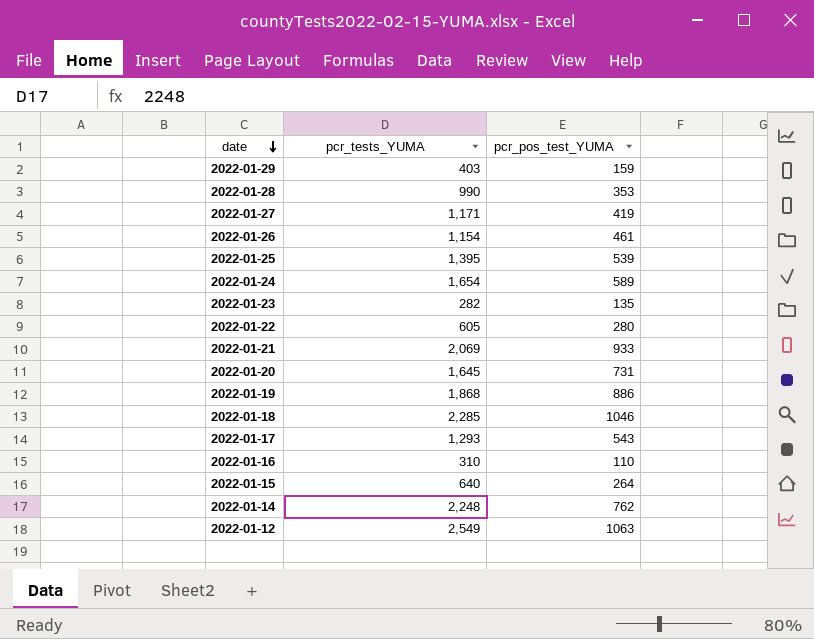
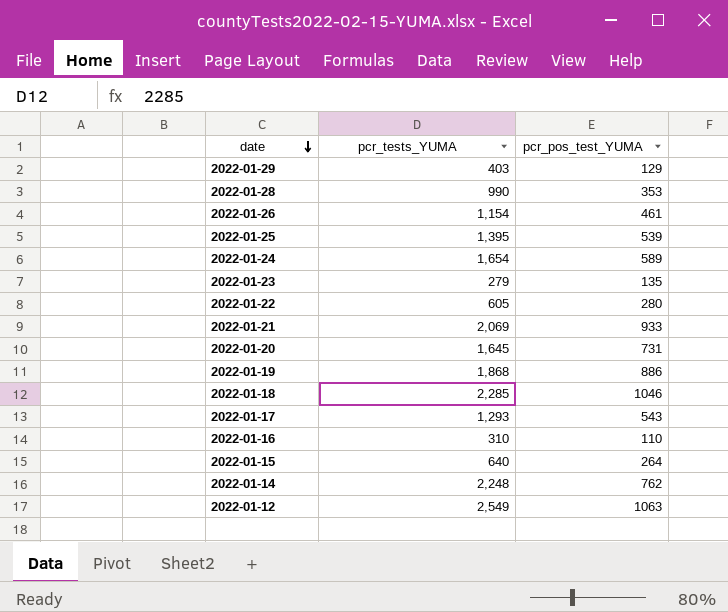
row 2022-01-27: 1,171 | 419 -> none
2022-01-29 | pcr_pos_test_YUMA: 159 -> 129
2022-01-23 | pcr_tests_YUMA: 282 -> 279

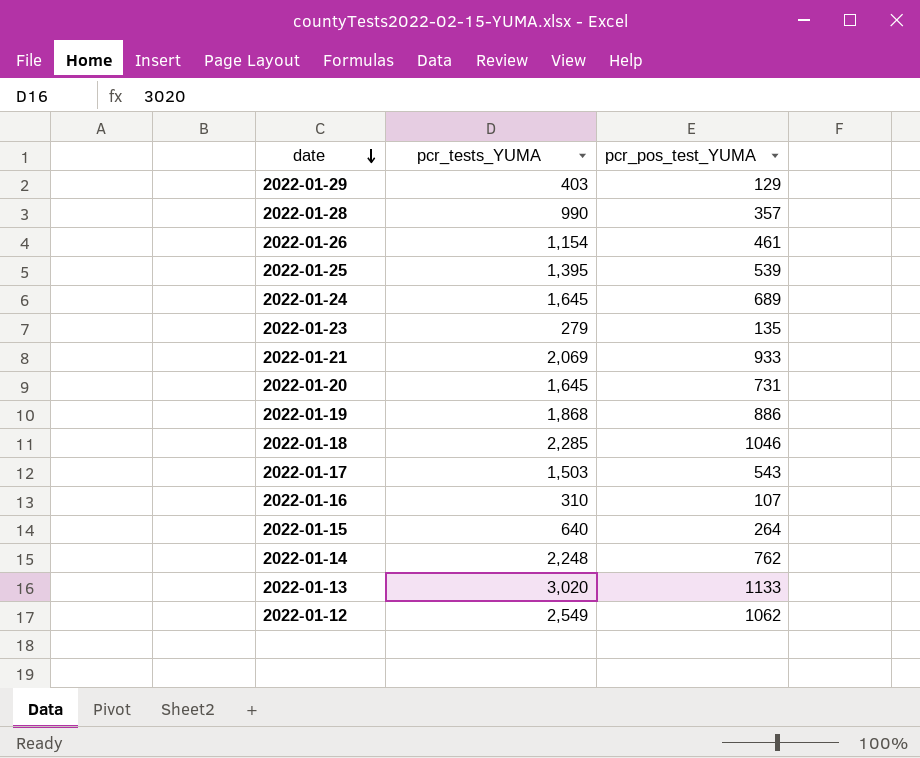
row 2022-01-22: 605 | 280 -> none
2022-01-28 | pcr_pos_test_YUMA: 353 -> 357
2022-01-24 | pcr_tests_YUMA: 1,654 -> 1,645
2022-01-24 | pcr_pos_test_YUMA: 589 -> 689
2022-01-17 | pcr_tests_YUMA: 1,293 -> 1,503
2022-01-16 | pcr_pos_test_YUMA: 110 -> 107
row 2022-01-13: none -> 3,020 | 1133
2022-01-12 | pcr_pos_test_YUMA: 1063 -> 1062

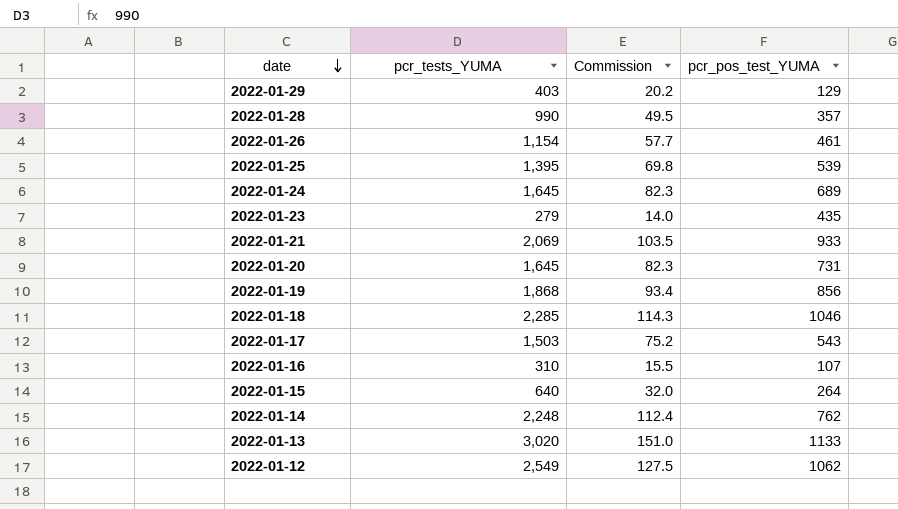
column Commission | formula: none -> [pcr_tests_YUMA] * 0.05
2022-01-23 | pcr_pos_test_YUMA: 135 -> 435
2022-01-19 | pcr_pos_test_YUMA: 886 -> 856

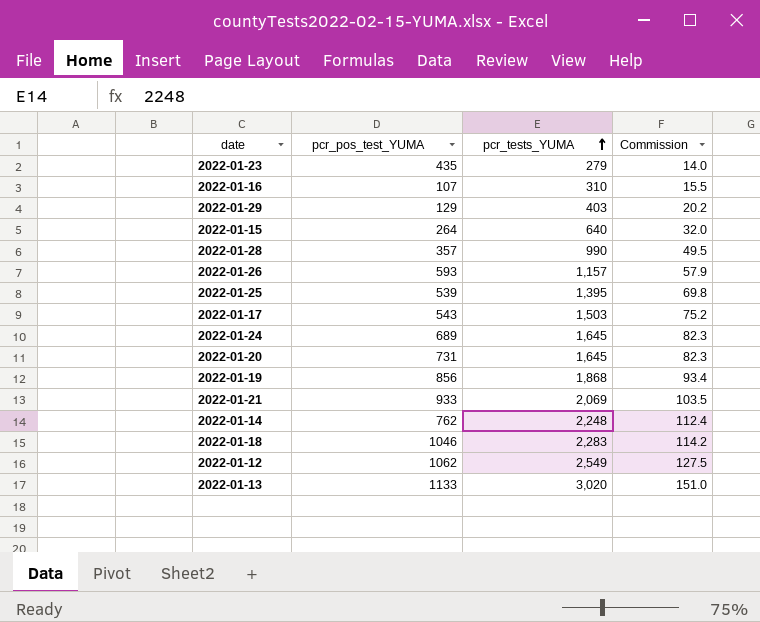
row order: date descending -> pcr_tests_YUMA ascending
column pcr_pos_test_YUMA | position: 4 -> 2
2022-01-26 | pcr_pos_test_YUMA: 461 -> 593
2022-01-26 | pcr_tests_YUMA: 1,154 -> 1,157
2022-01-26 | Commission: 57.7 -> 57.9
2022-01-18 | pcr_tests_YUMA: 2,285 -> 2,283
2022-01-18 | Commission: 114.3 -> 114.2

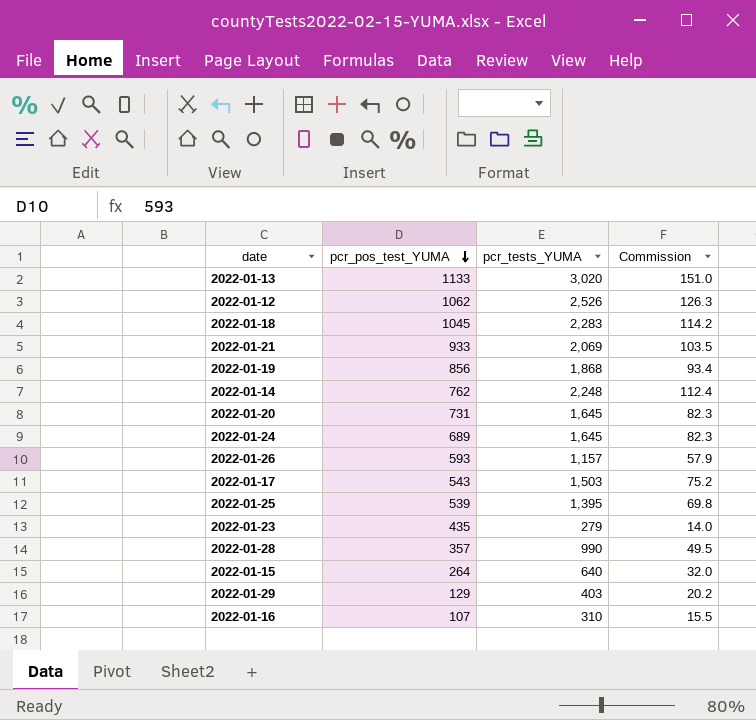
row order: pcr_tests_YUMA ascending -> pcr_pos_test_YUMA descending
2022-01-12 | pcr_tests_YUMA: 2,549 -> 2,526
2022-01-12 | Commission: 127.5 -> 126.3
2022-01-18 | pcr_pos_test_YUMA: 1046 -> 1045

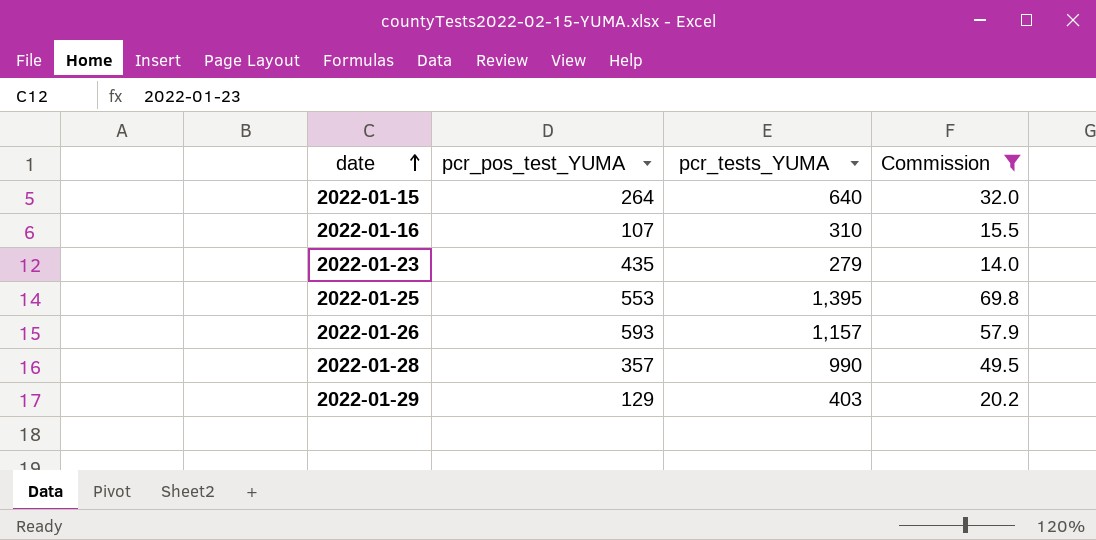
filter: none -> Commission <= 69.8
row order: pcr_pos_test_YUMA descending -> date ascending
2022-01-25 | pcr_pos_test_YUMA: 539 -> 553

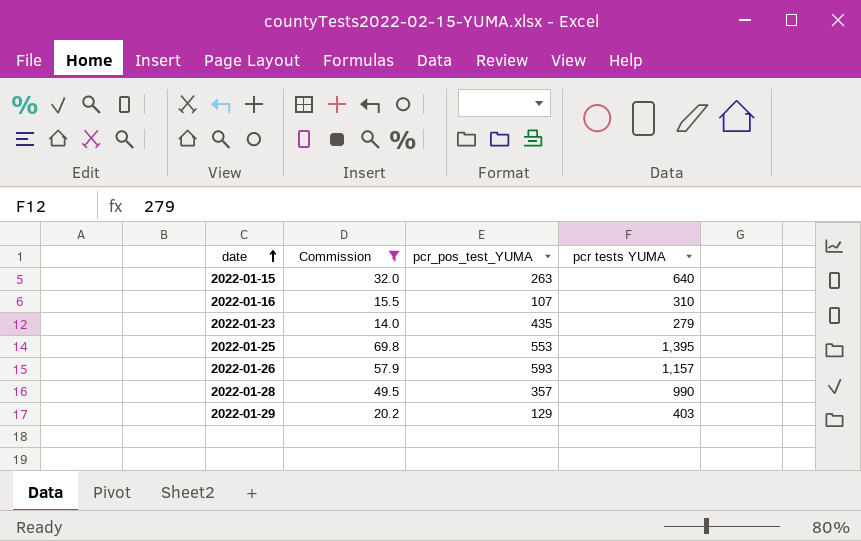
column Commission | position: 4 -> 2
column name: pcr_tests_YUMA -> pcr tests YUMA
2022-01-15 | pcr_pos_test_YUMA: 264 -> 263

